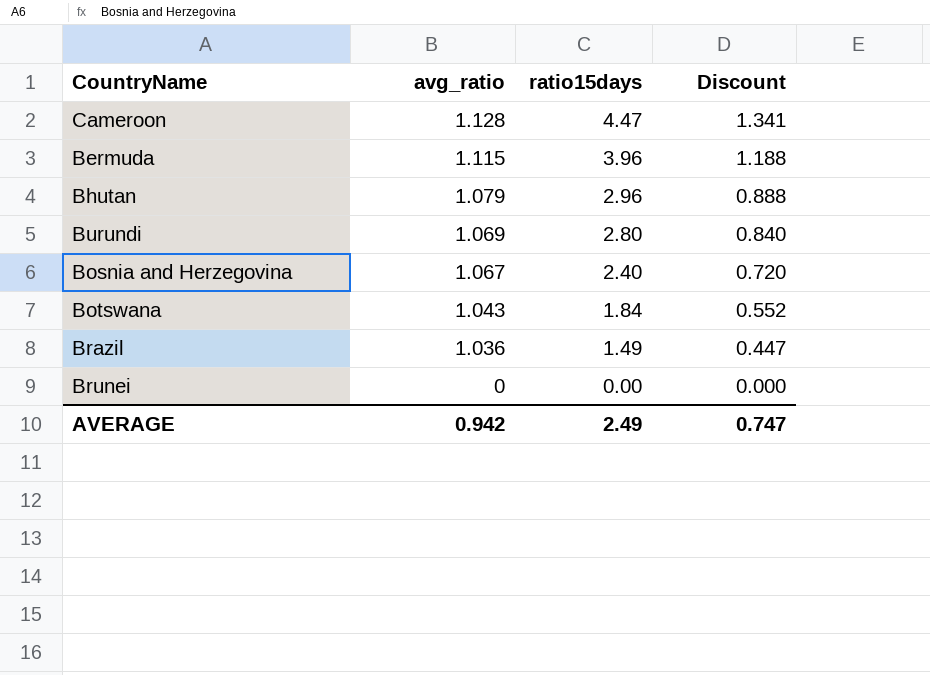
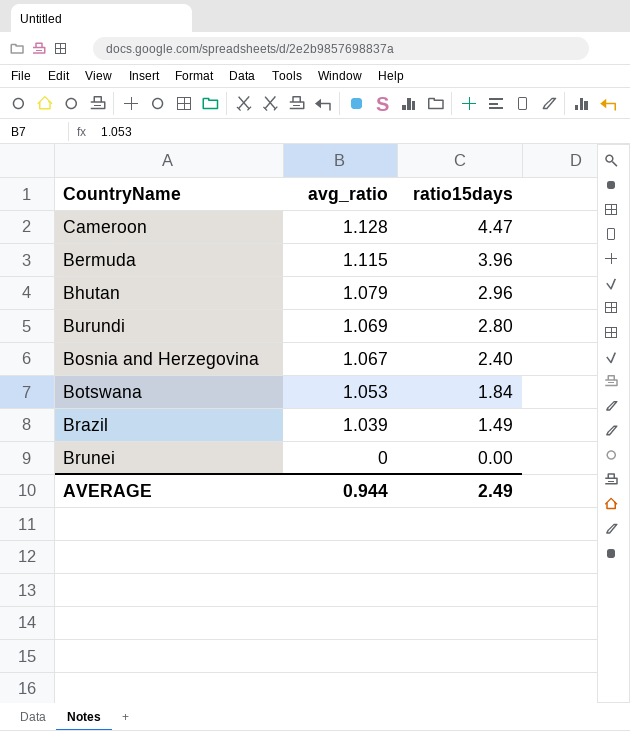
column Discount | formula: [ratio15days] * 0.3 -> none
Botswana | avg_ratio: 1.043 -> 1.053
Brazil | avg_ratio: 1.036 -> 1.039
AVERAGE | avg_ratio: 0.942 -> 0.944

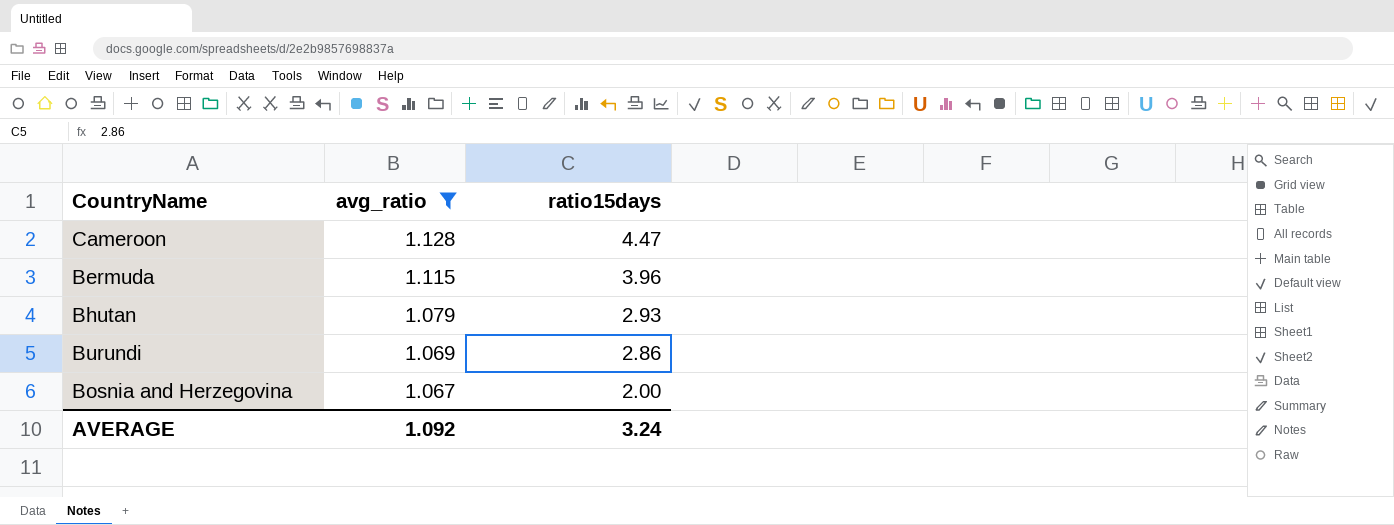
filter: none -> avg_ratio >= 1.067
Bhutan | ratio15days: 2.96 -> 2.93
Burundi | ratio15days: 2.80 -> 2.86
Bosnia and Herzegovina | ratio15days: 2.40 -> 2.00
AVERAGE | avg_ratio: 0.944 -> 1.092
AVERAGE | ratio15days: 2.49 -> 3.24

